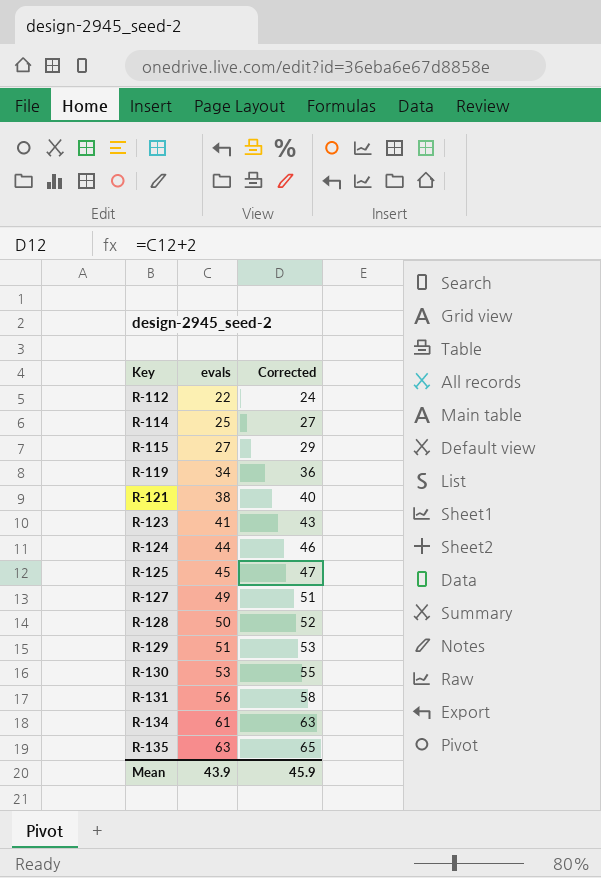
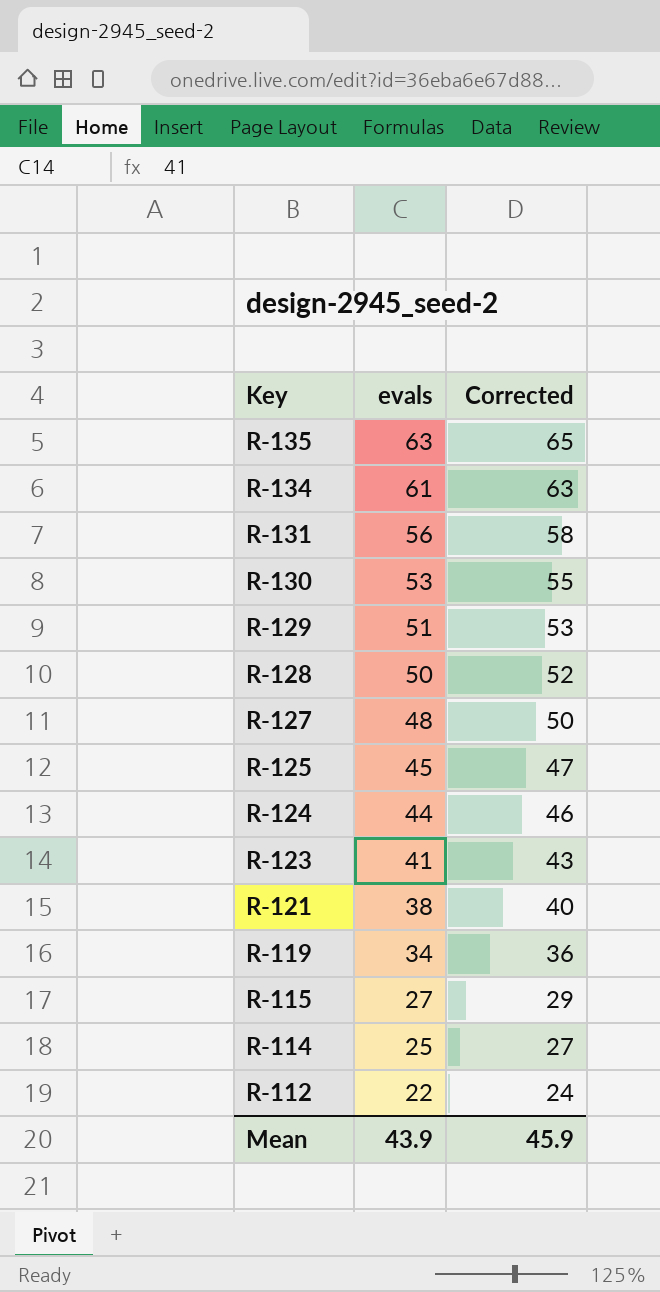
row order: Key ascending -> Key descending
R-127 | evals: 49 -> 48
R-127 | Corrected: 51 -> 50

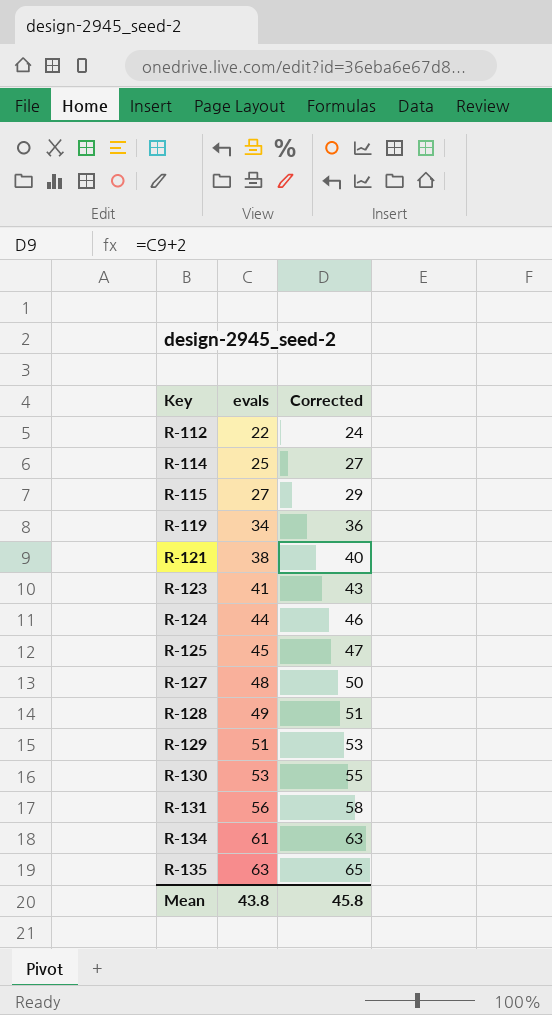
row order: Key descending -> Key ascending
R-128 | evals: 50 -> 49
R-128 | Corrected: 52 -> 51
Mean | evals: 43.9 -> 43.8
Mean | Corrected: 45.9 -> 45.8

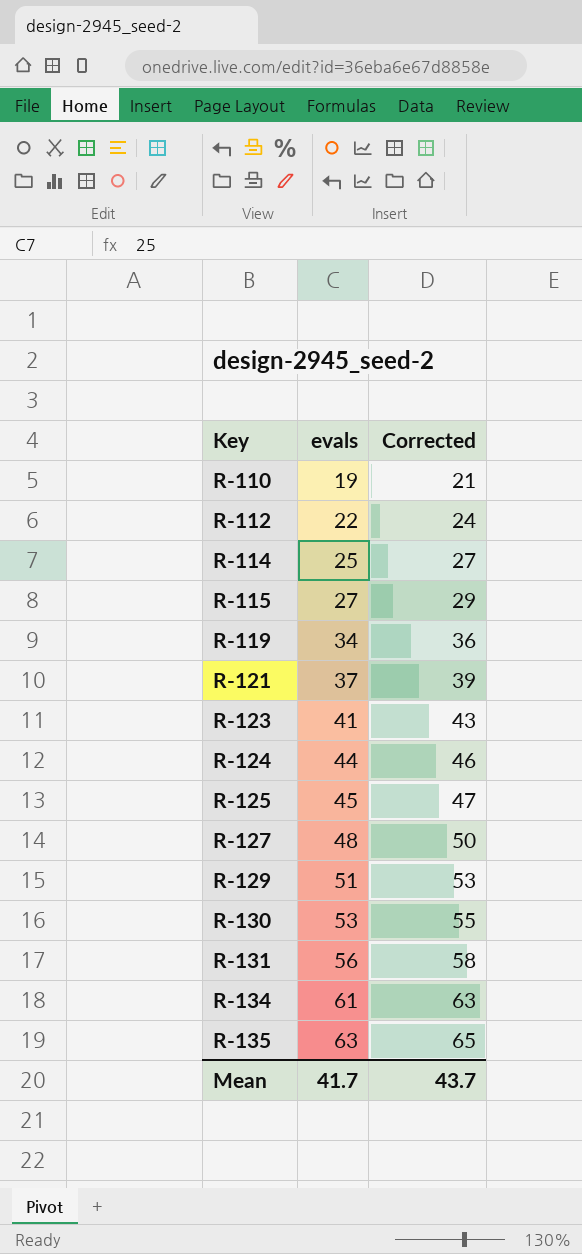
row R-128: 49 | 51 -> none
row R-110: none -> 19 | 21
R-121 | evals: 38 -> 37
R-121 | Corrected: 40 -> 39
Mean | evals: 43.8 -> 41.7
Mean | Corrected: 45.8 -> 43.7

